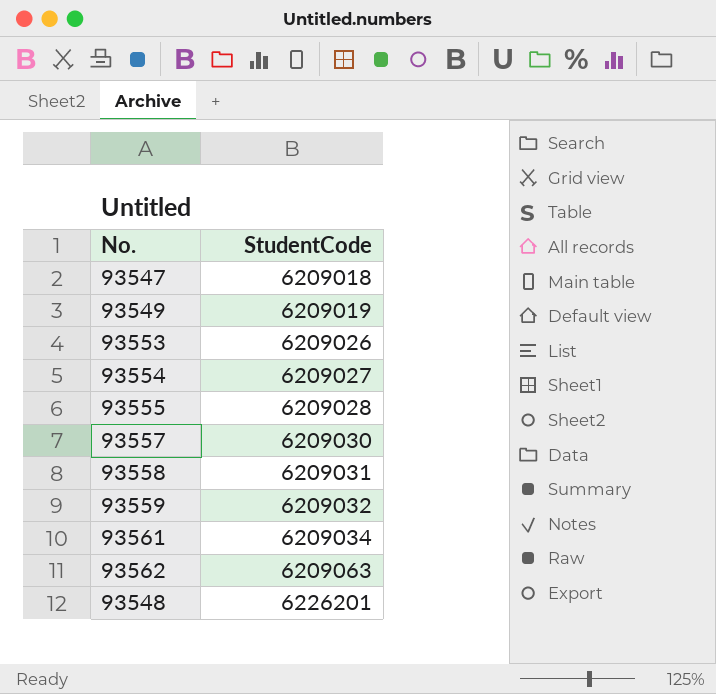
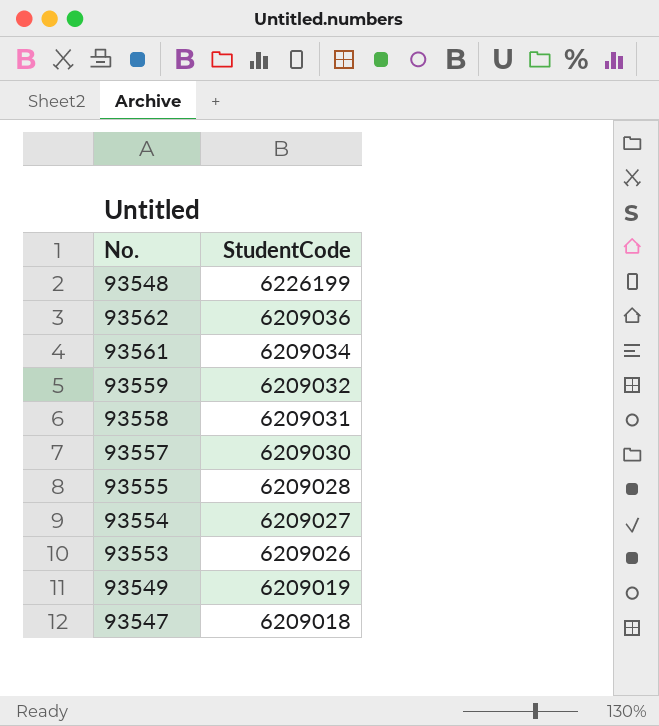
row order: StudentCode ascending -> StudentCode descending
93548 | StudentCode: 6226201 -> 6226199
93562 | StudentCode: 6209063 -> 6209036

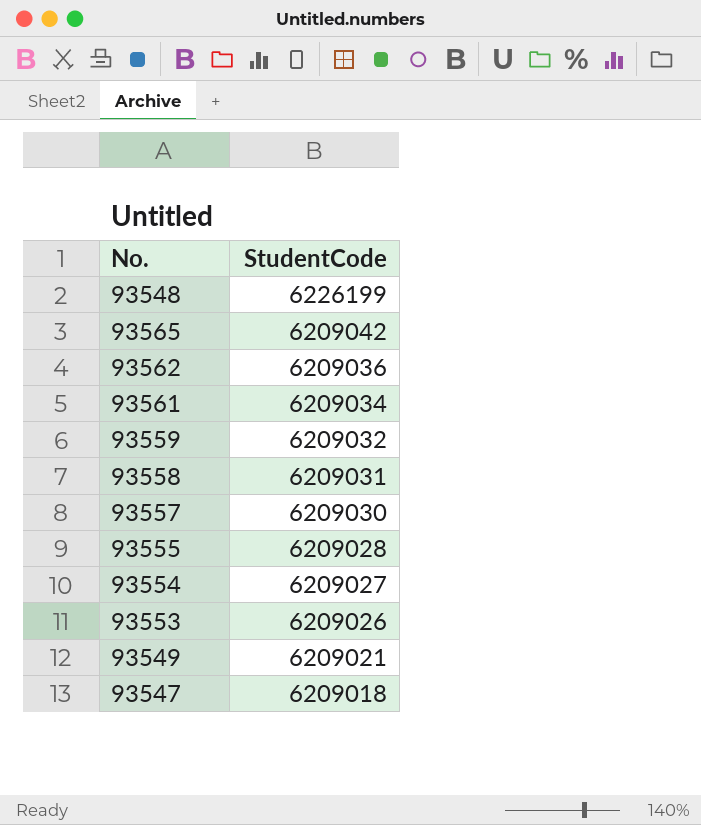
row 93565: none -> 6209042
93549 | StudentCode: 6209019 -> 6209021

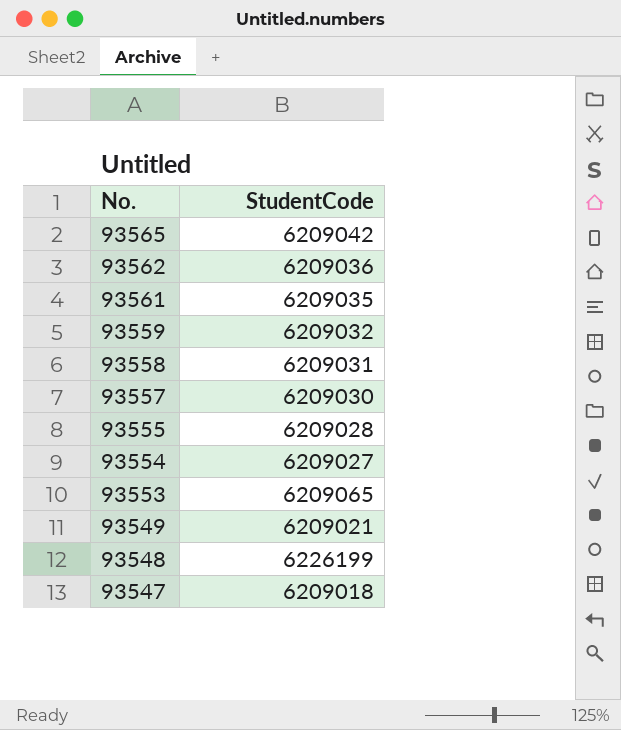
row order: StudentCode descending -> No. descending
93561 | StudentCode: 6209034 -> 6209035
93553 | StudentCode: 6209026 -> 6209065

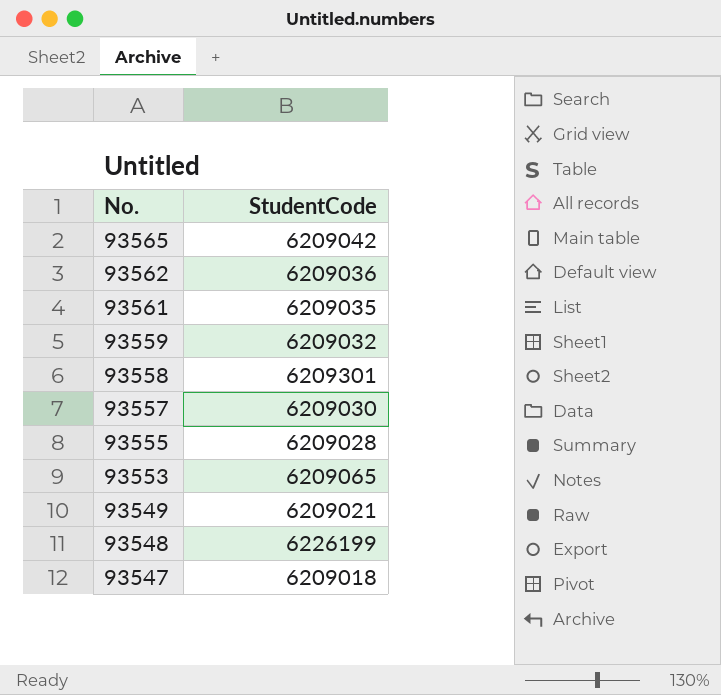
row 93554: 6209027 -> none
93558 | StudentCode: 6209031 -> 6209301

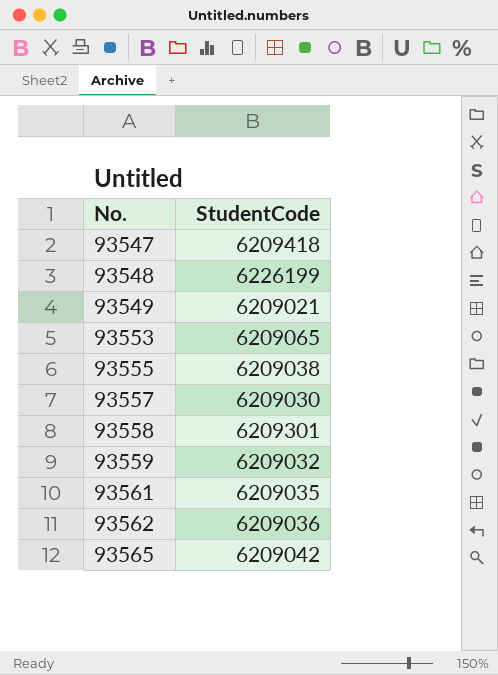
row order: No. descending -> No. ascending
93547 | StudentCode: 6209018 -> 6209418
93555 | StudentCode: 6209028 -> 6209038

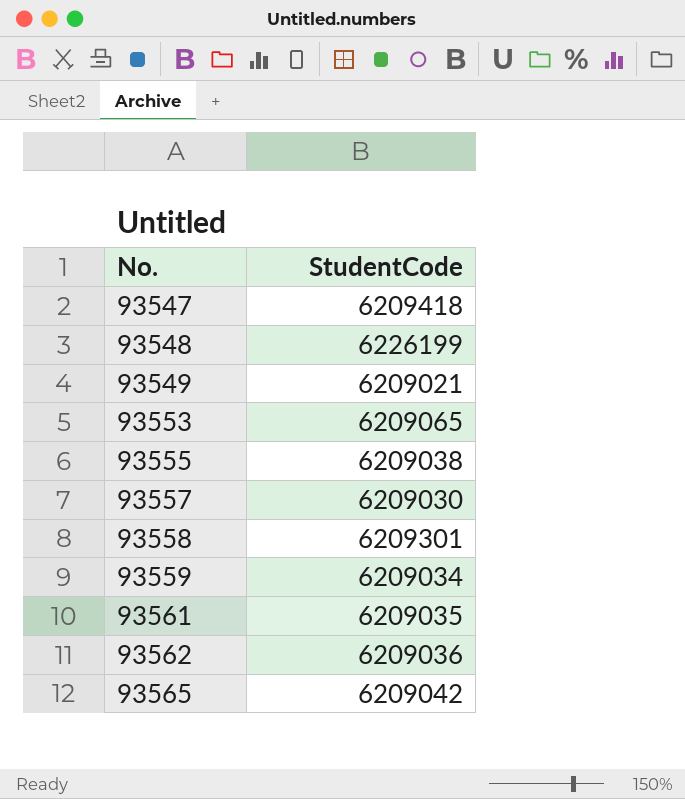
93559 | StudentCode: 6209032 -> 6209034

